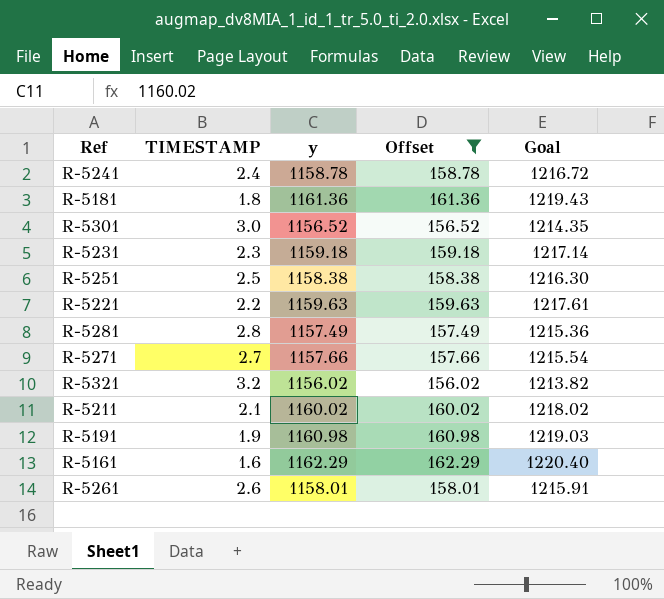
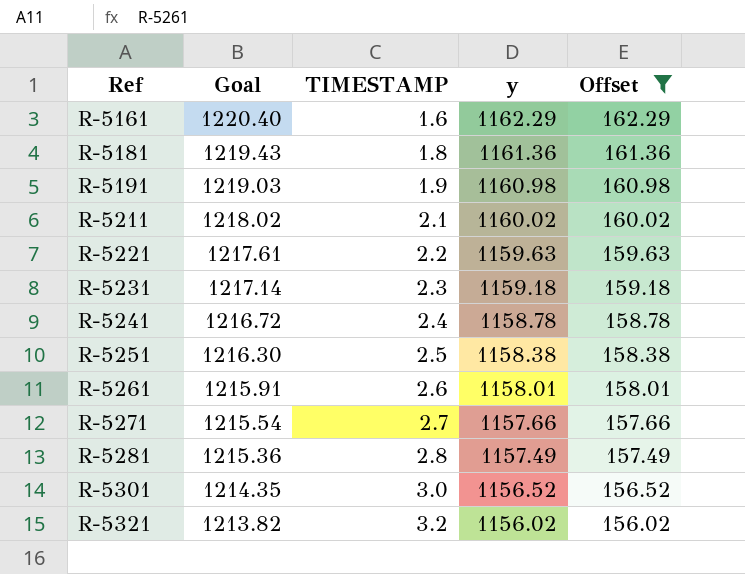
row order: none -> Ref ascending
column Goal | position: 5 -> 2

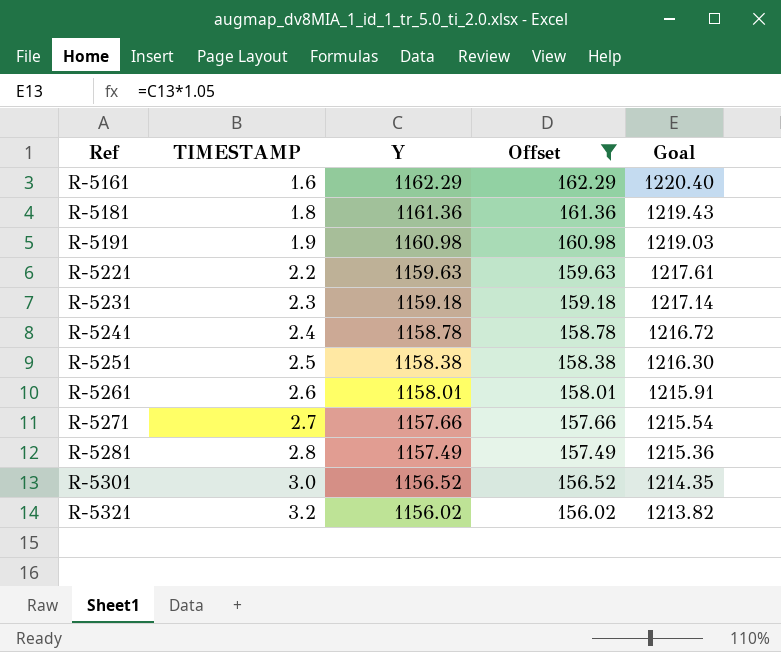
column name: y -> Y
column Goal | position: 2 -> 5
row R-5211: 1218.02 | 2.1 | 1160.02 | 160.02 -> none

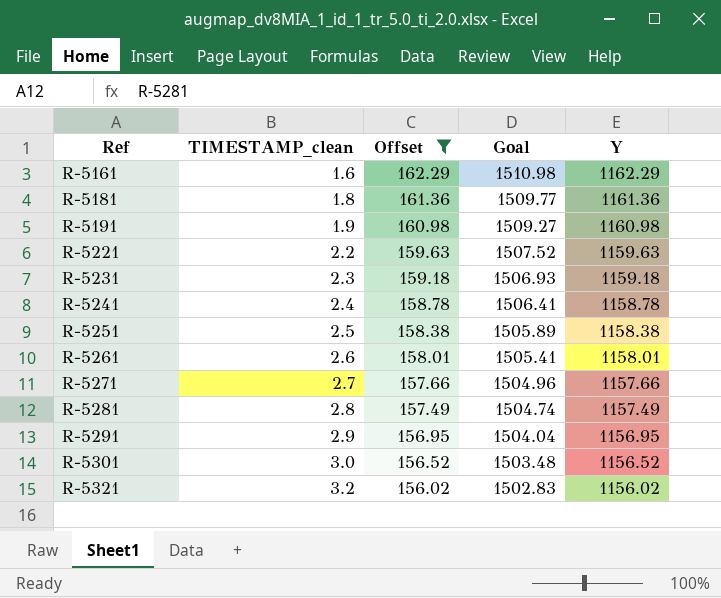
column name: TIMESTAMP -> TIMESTAMP_clean
column Goal | formula: [Y] * 1.05 -> [Y] * 1.3
column Y | position: 3 -> 5
row R-5291: none -> 2.9 | 156.95 | 1504.04 | 1156.95

